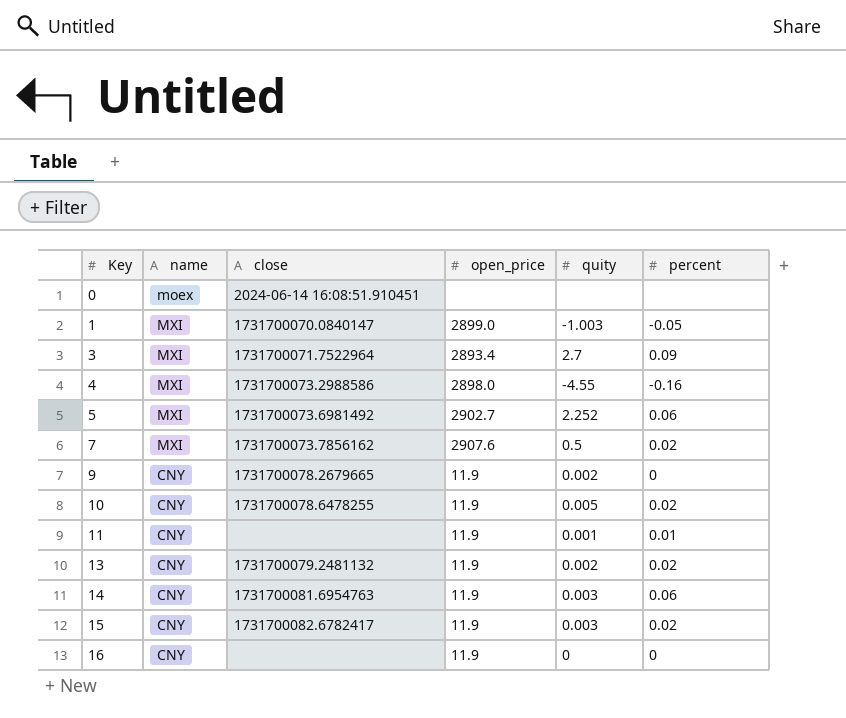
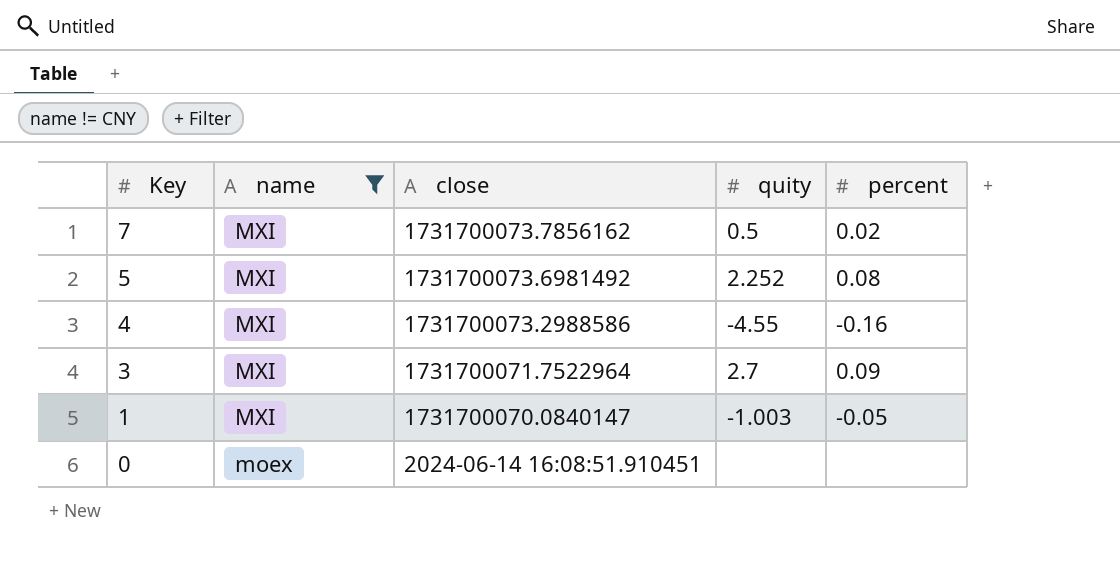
filter: none -> name != CNY
row order: Key ascending -> Key descending
column open_price | position: 4 -> none
5 | percent: 0.06 -> 0.08

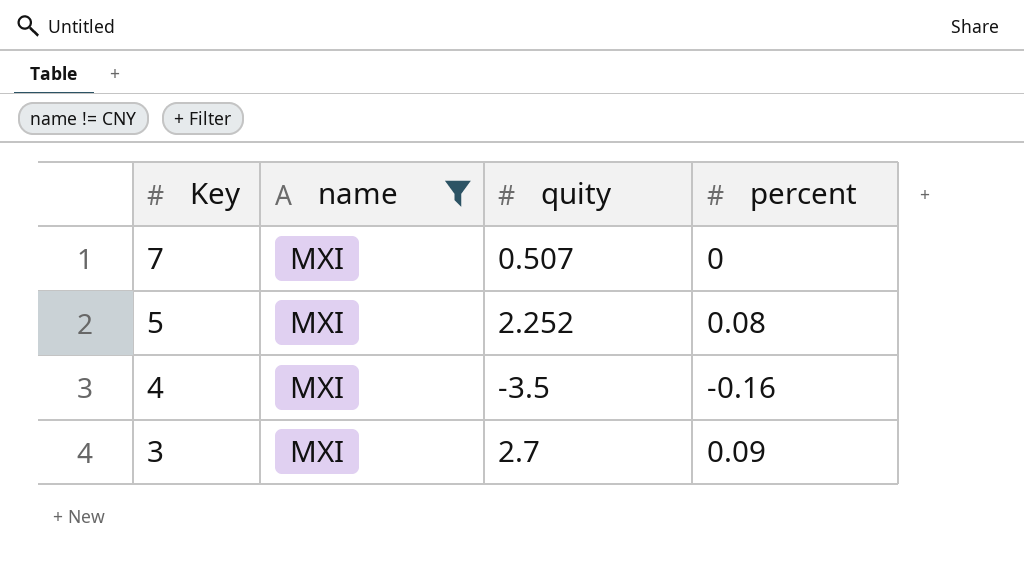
column close | position: 3 -> none
row 1: MXI | 1731700070.0840147 | -1.003 | -0.05 -> none
row 0: moex | 2024-06-14 16:08:51.910451 | none | none -> none
7 | quity: 0.5 -> 0.507
7 | percent: 0.02 -> 0
4 | quity: -4.55 -> -3.5

